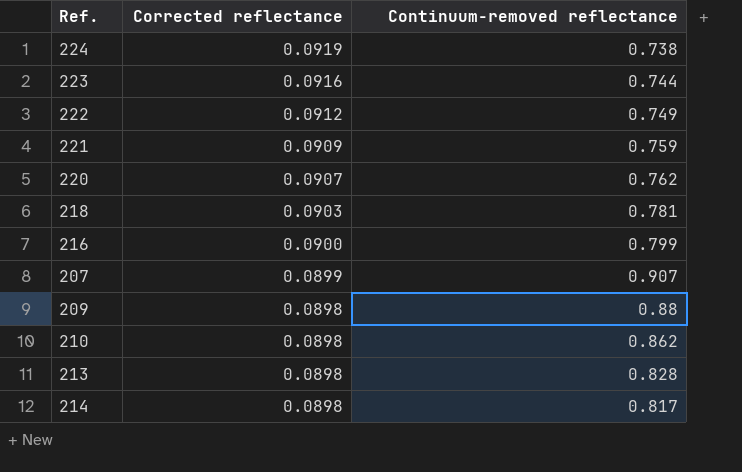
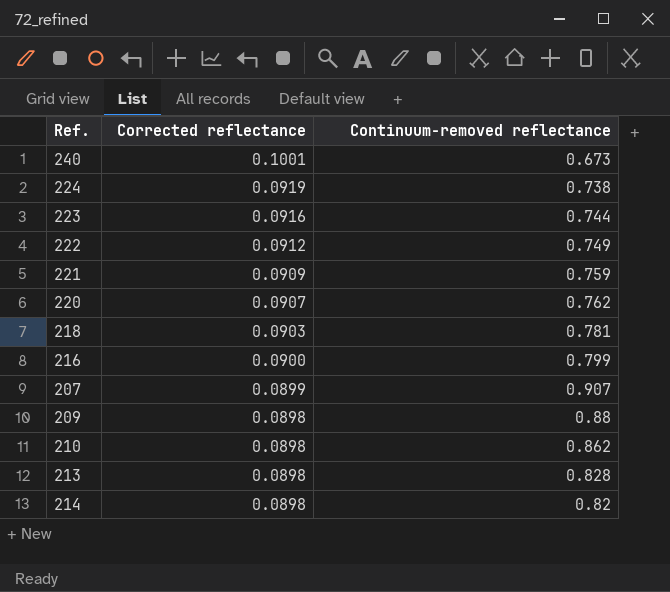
row 240: none -> 0.1001 | 0.673
214 | Continuum-removed reflectance: 0.817 -> 0.82

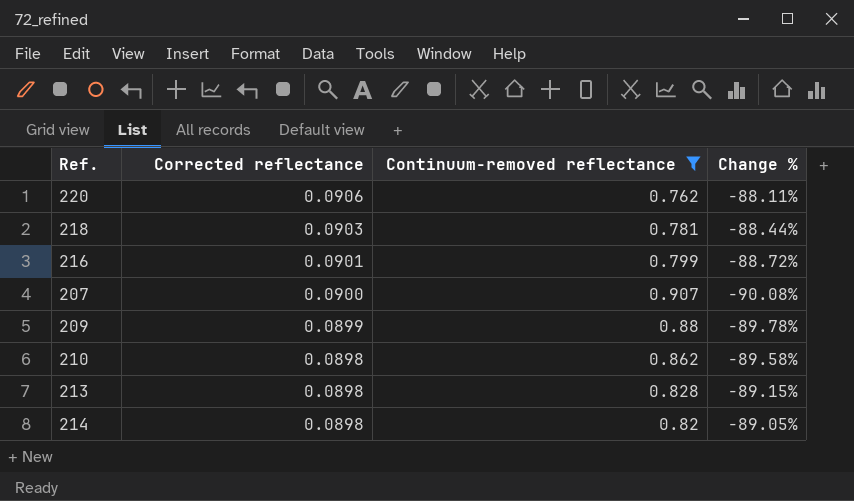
filter: none -> Continuum-removed reflectance >= 0.762
column Change % | formula: none -> ([Corrected reflectance] - [Continuum-removed reflectance]) / [Continuum-removed reflectance]
220 | Corrected reflectance: 0.0907 -> 0.0906
216 | Corrected reflectance: 0.0900 -> 0.0901
207 | Corrected reflectance: 0.0899 -> 0.0900
209 | Corrected reflectance: 0.0898 -> 0.0899

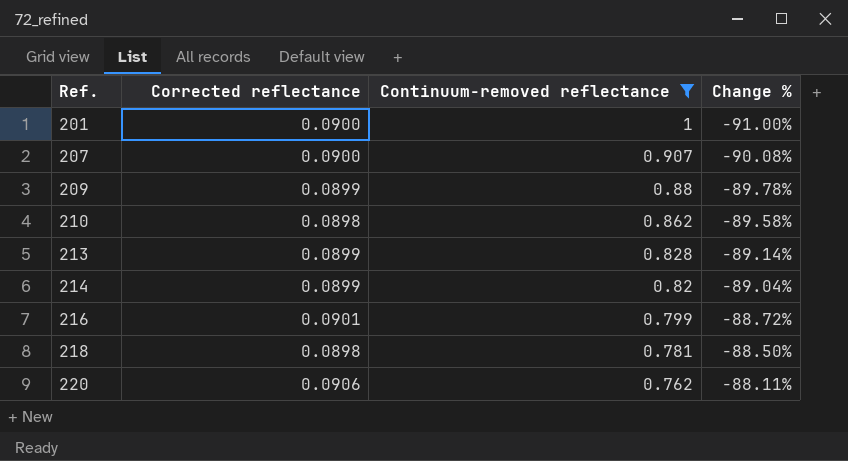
row order: Corrected reflectance descending -> Ref. ascending
row 201: none -> 0.0900 | 1 | -91.00%
213 | Corrected reflectance: 0.0898 -> 0.0899
213 | Change %: -89.15% -> -89.14%
214 | Corrected reflectance: 0.0898 -> 0.0899
214 | Change %: -89.05% -> -89.04%
218 | Corrected reflectance: 0.0903 -> 0.0898
218 | Change %: -88.44% -> -88.50%

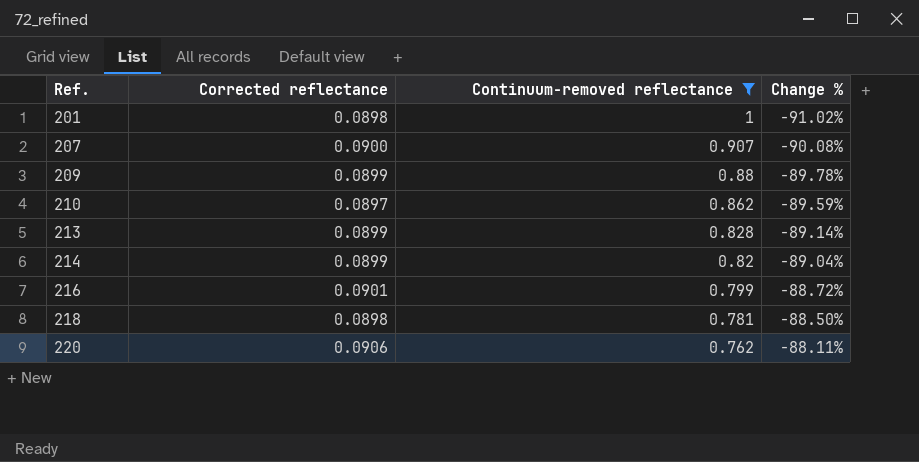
201 | Corrected reflectance: 0.0900 -> 0.0898
201 | Change %: -91.00% -> -91.02%
210 | Corrected reflectance: 0.0898 -> 0.0897
210 | Change %: -89.58% -> -89.59%

